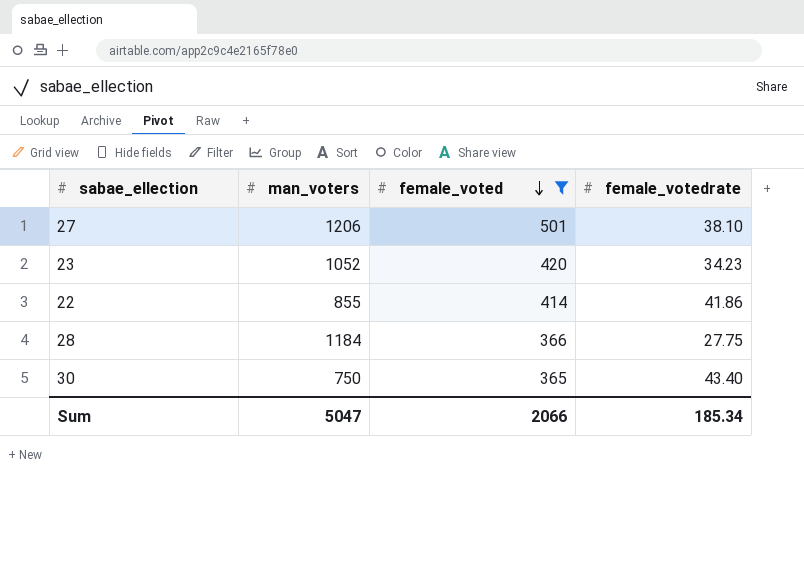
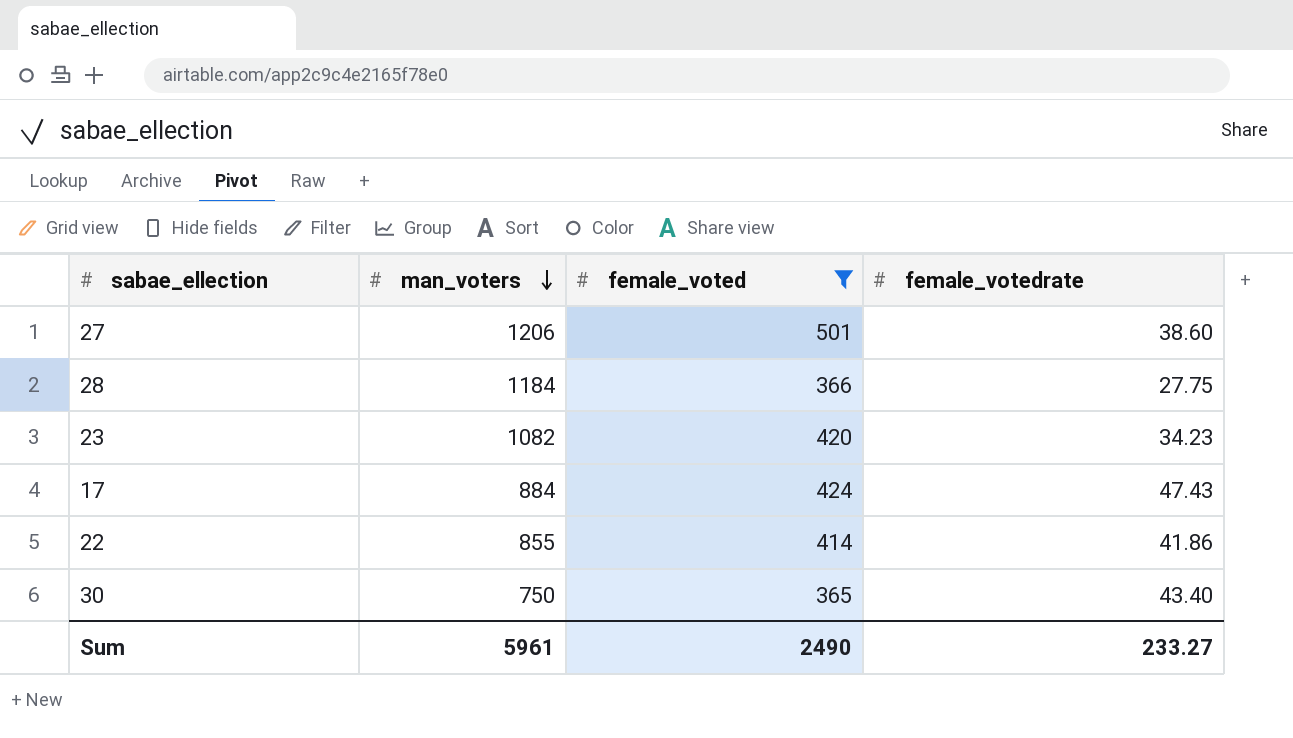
row order: female_voted descending -> man_voters descending
27 | female_votedrate: 38.10 -> 38.60
23 | man_voters: 1052 -> 1082
row 17: none -> 884 | 424 | 47.43
Sum | man_voters: 5047 -> 5961
Sum | female_voted: 2066 -> 2490
Sum | female_votedrate: 185.34 -> 233.27

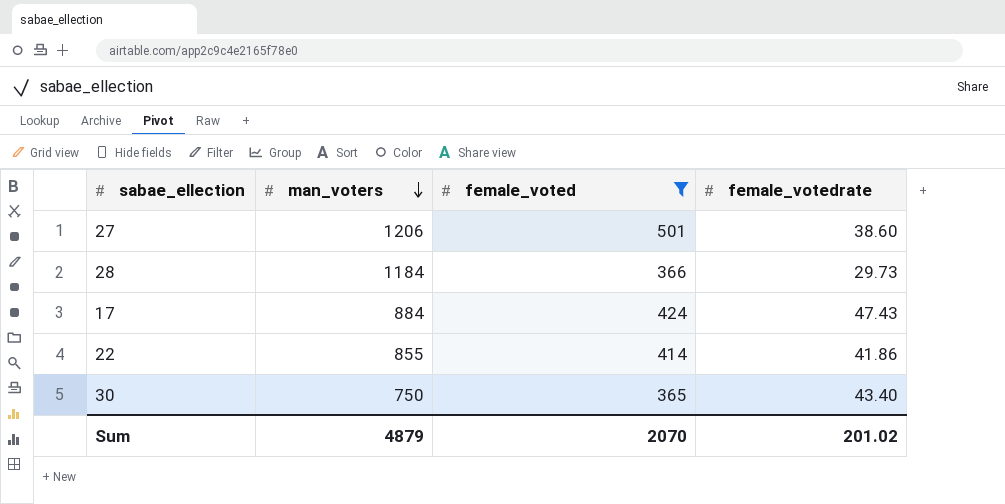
row 23: 1082 | 420 | 34.23 -> none
28 | female_votedrate: 27.75 -> 29.73
Sum | man_voters: 5961 -> 4879
Sum | female_voted: 2490 -> 2070
Sum | female_votedrate: 233.27 -> 201.02

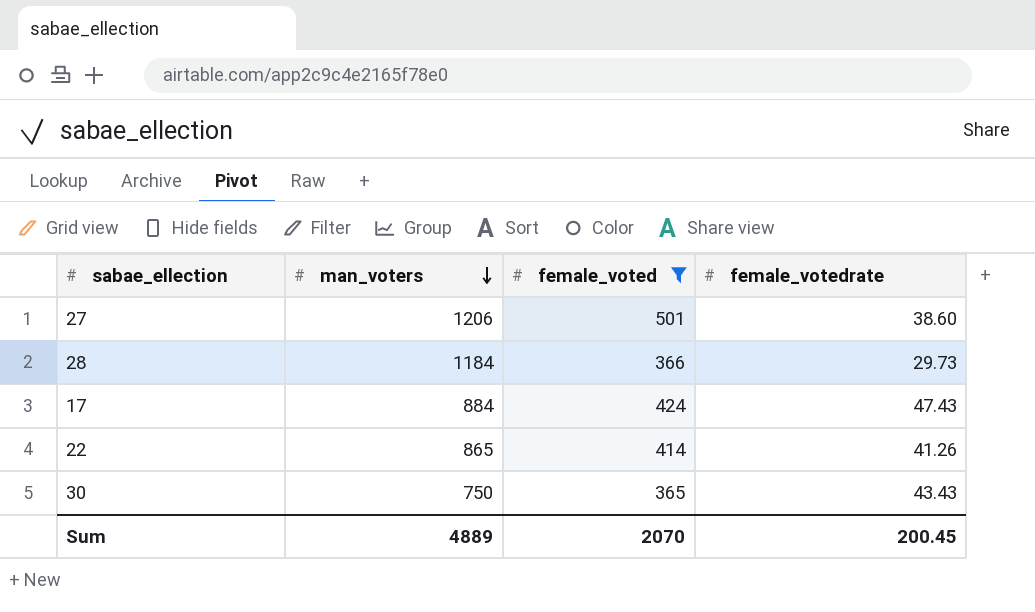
22 | man_voters: 855 -> 865
22 | female_votedrate: 41.86 -> 41.26
30 | female_votedrate: 43.40 -> 43.43
Sum | man_voters: 4879 -> 4889
Sum | female_votedrate: 201.02 -> 200.45

